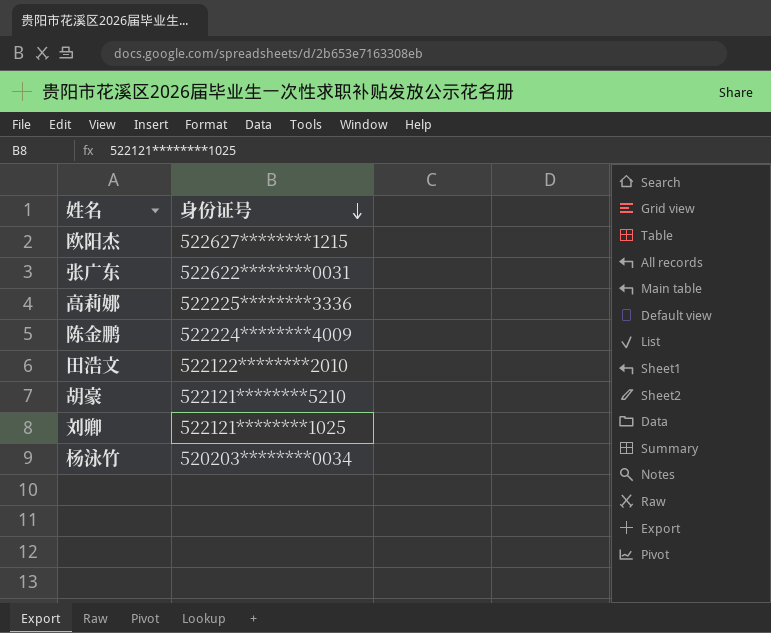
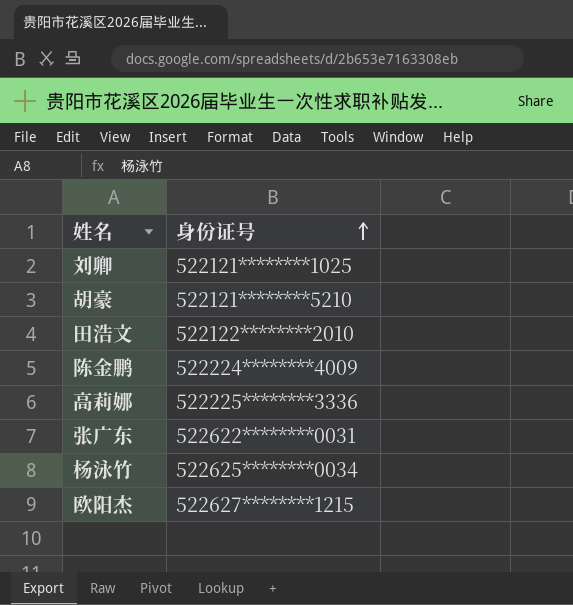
row order: 身份证号 descending -> 身份证号 ascending
杨泳竹 | 身份证号: 520203********0034 -> 522625********0034

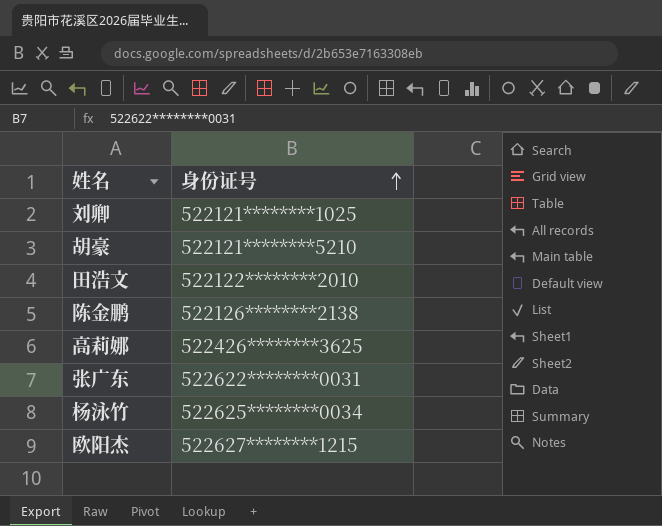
陈金鹏 | 身份证号: 522224********4009 -> 522126********2138
高莉娜 | 身份证号: 522225********3336 -> 522426********3625

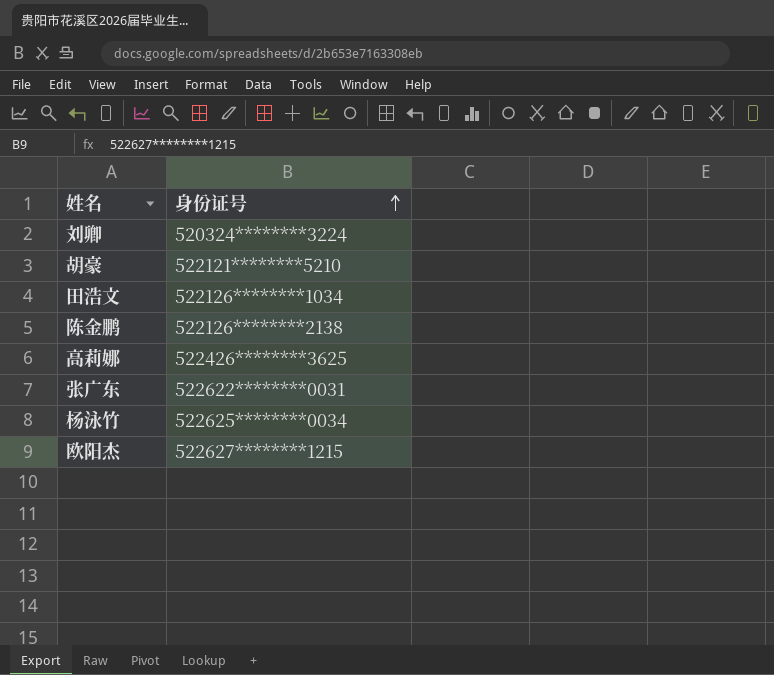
刘卿 | 身份证号: 522121********1025 -> 520324********3224
田浩文 | 身份证号: 522122********2010 -> 522126********1034

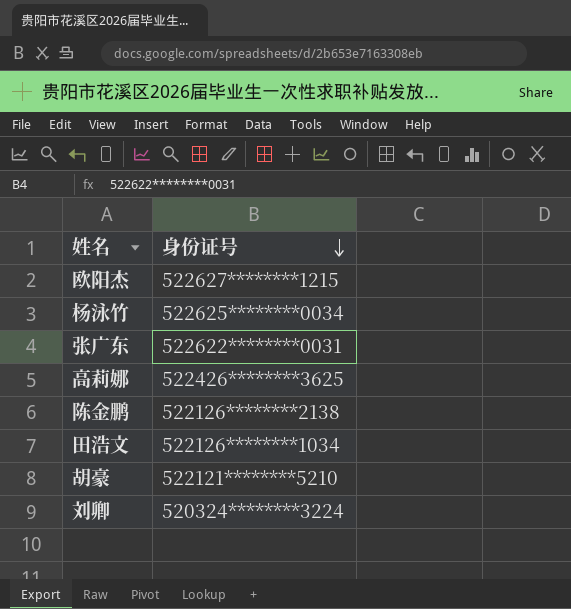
row order: 身份证号 ascending -> 身份证号 descending

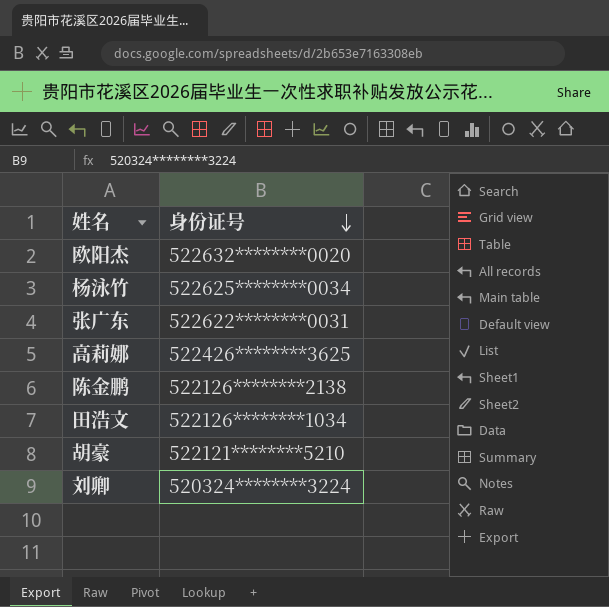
欧阳杰 | 身份证号: 522627********1215 -> 522632********0020

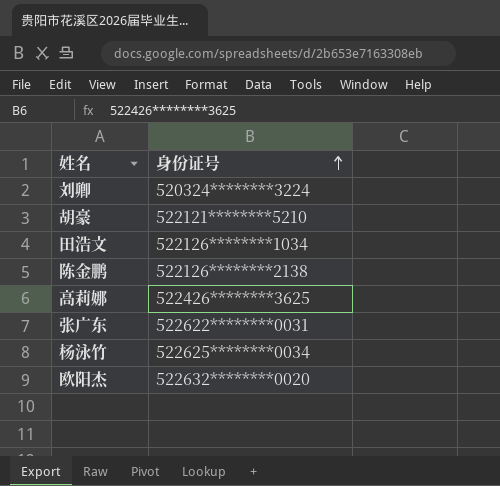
row order: 身份证号 descending -> 身份证号 ascending

